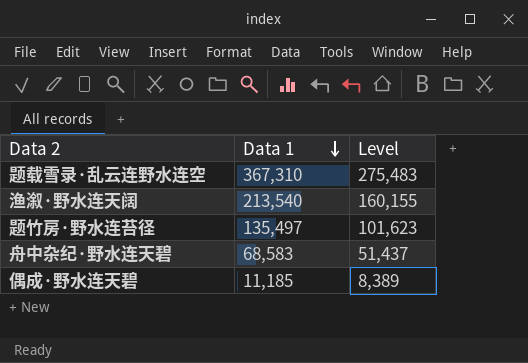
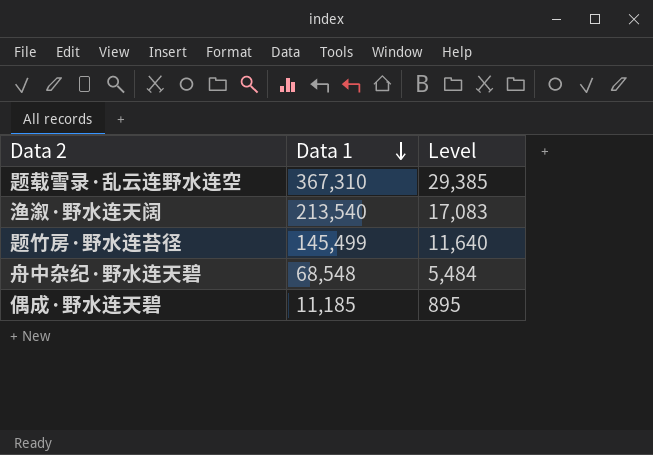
column Level | formula: [Data 1] * 0.75 -> [Data 1] * 0.08
题竹房·野水连苔径 | Data 1: 135,497 -> 145,499
舟中杂纪·野水连天碧 | Data 1: 68,583 -> 68,548

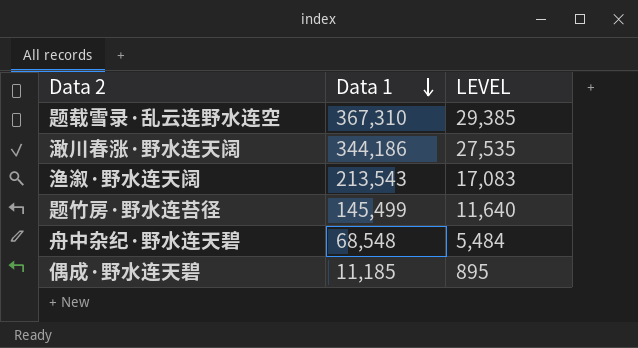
column name: Level -> LEVEL
row 澉川春涨·野水连天阔: none -> 344,186 | 27,535
渔溆·野水连天阔 | Data 1: 213,540 -> 213,543

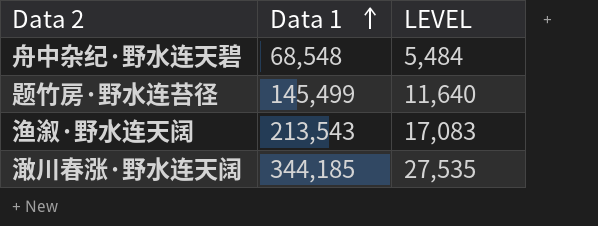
row order: Data 1 descending -> Data 1 ascending
row 题载雪录·乱云连野水连空: 367,310 | 29,385 -> none
row 偶成·野水连天碧: 11,185 | 895 -> none
澉川春涨·野水连天阔 | Data 1: 344,186 -> 344,185

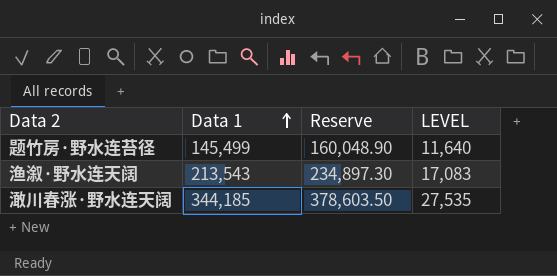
column Reserve | formula: none -> [Data 1] * 1.1
row 舟中杂纪·野水连天碧: 68,548 | 5,484 -> none

